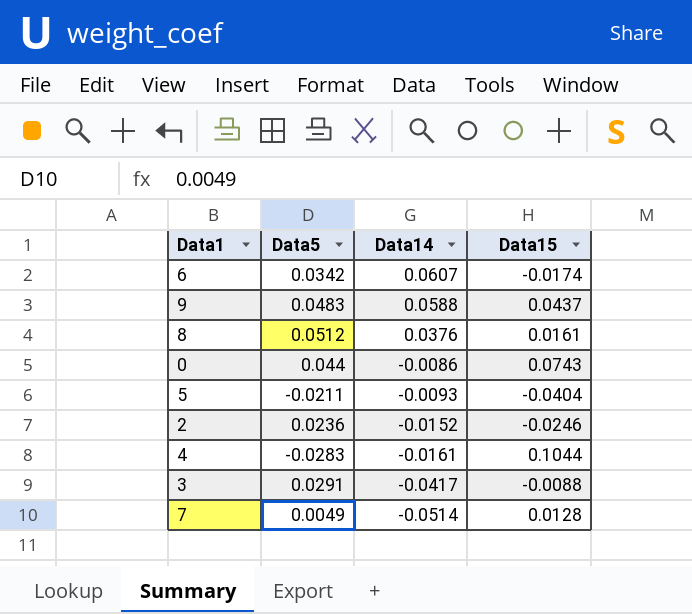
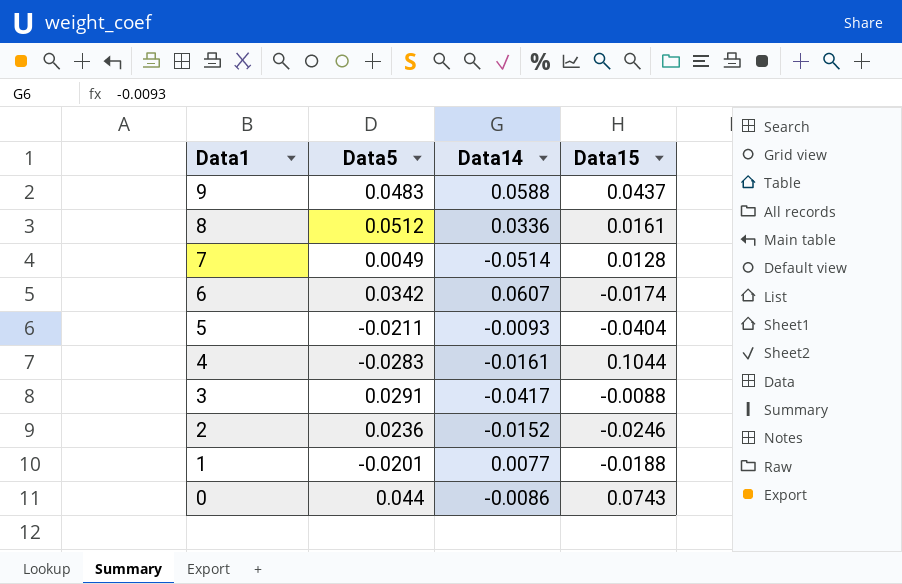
row order: Data14 descending -> Data1 descending
8 | Data14: 0.0376 -> 0.0336
row 1: none -> -0.0201 | 0.0077 | -0.0188

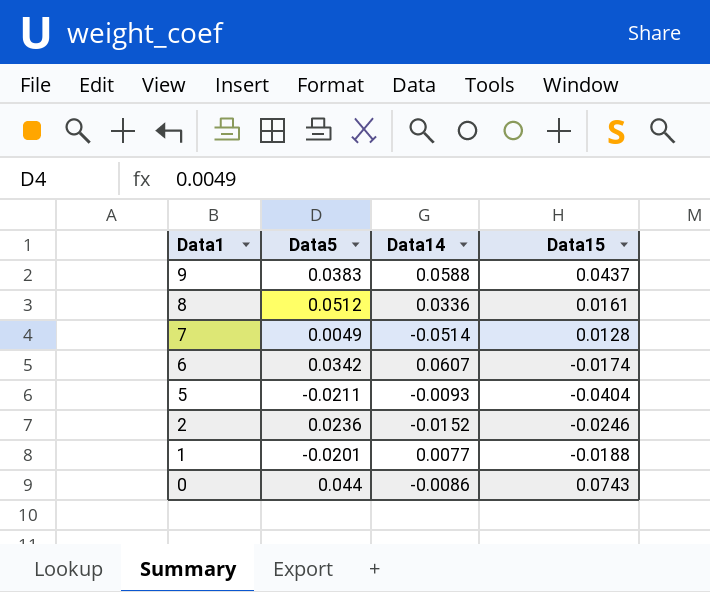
row 4: -0.0283 | -0.0161 | 0.1044 -> none
row 3: 0.0291 | -0.0417 | -0.0088 -> none
9 | Data5: 0.0483 -> 0.0383

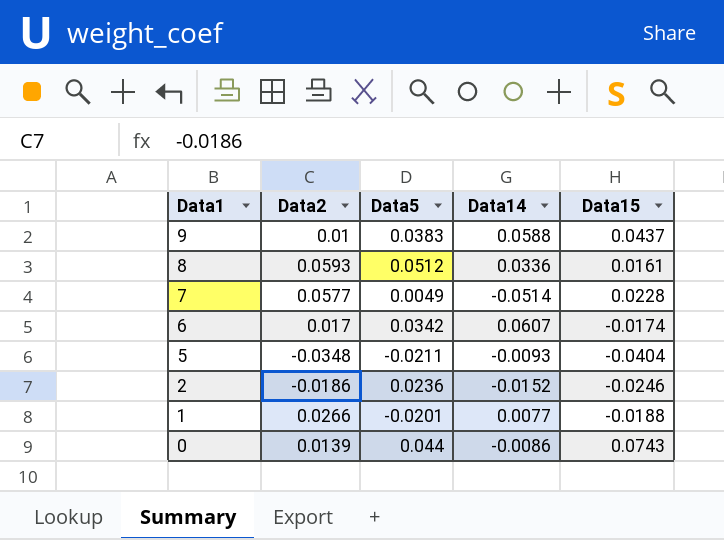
column Data2 | position: none -> 2
7 | Data15: 0.0128 -> 0.0228

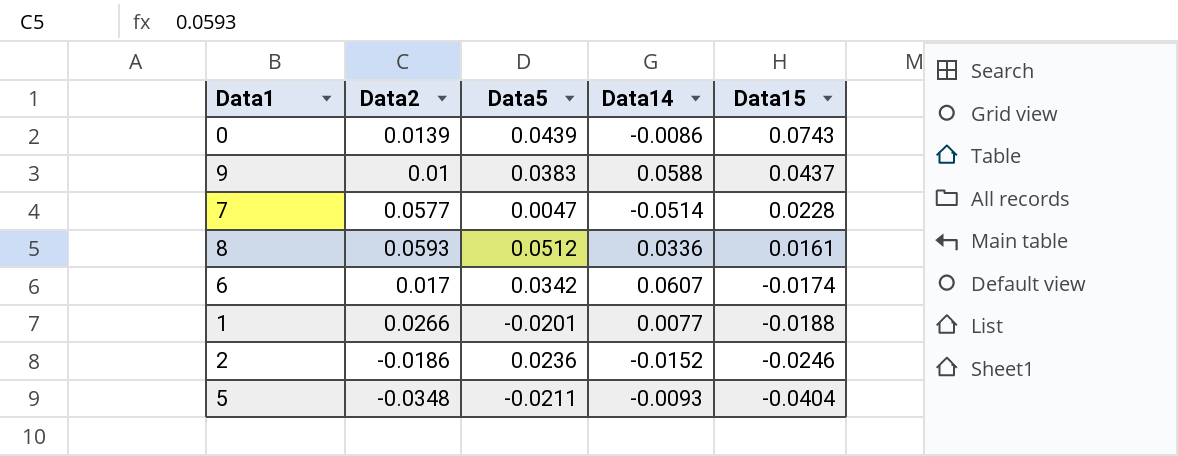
row order: Data1 descending -> Data15 descending
0 | Data5: 0.044 -> 0.0439
7 | Data5: 0.0049 -> 0.0047

